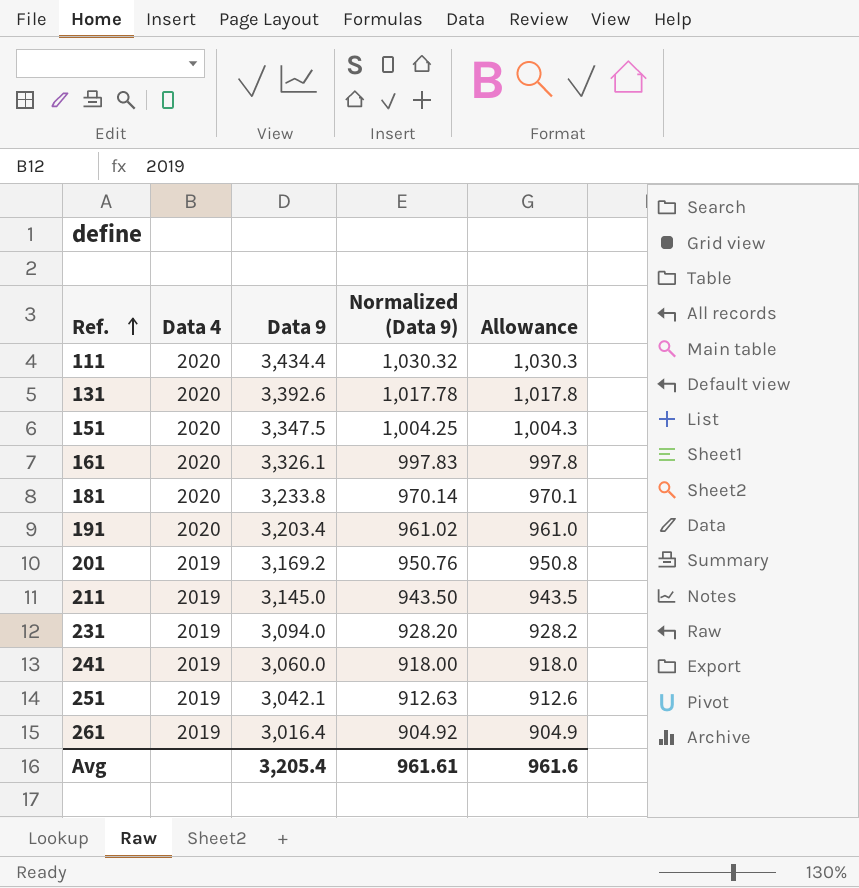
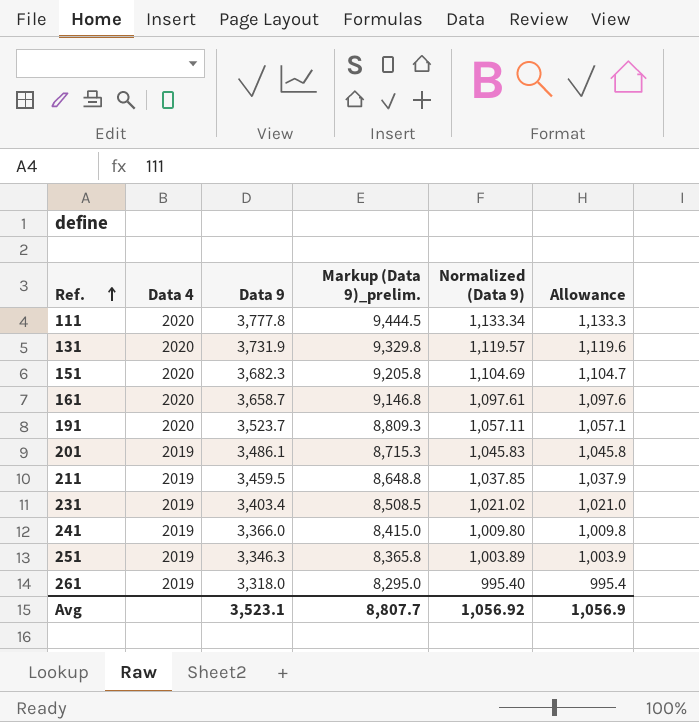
column Markup (Data 9)_prelim. | formula: none -> [Data 9] * 2.5
row 181: 2020 | 3,233.8 | 970.14 | 970.1 -> none
111 | Data 9: 3,434.4 -> 3,777.8
111 | Normalized (Data 9): 1,030.32 -> 1,133.34
111 | Allowance: 1,030.3 -> 1,133.3
131 | Data 9: 3,392.6 -> 3,731.9
131 | Normalized (Data 9): 1,017.78 -> 1,119.57
131 | Allowance: 1,017.8 -> 1,119.6
151 | Data 9: 3,347.5 -> 3,682.3
151 | Normalized (Data 9): 1,004.25 -> 1,104.69
151 | Allowance: 1,004.3 -> 1,104.7
161 | Data 9: 3,326.1 -> 3,658.7
161 | Normalized (Data 9): 997.83 -> 1,097.61
161 | Allowance: 997.8 -> 1,097.6
191 | Data 9: 3,203.4 -> 3,523.7
191 | Normalized (Data 9): 961.02 -> 1,057.11
191 | Allowance: 961.0 -> 1,057.1
201 | Data 9: 3,169.2 -> 3,486.1
201 | Normalized (Data 9): 950.76 -> 1,045.83
201 | Allowance: 950.8 -> 1,045.8
211 | Data 9: 3,145.0 -> 3,459.5
211 | Normalized (Data 9): 943.50 -> 1,037.85
211 | Allowance: 943.5 -> 1,037.9
231 | Data 9: 3,094.0 -> 3,403.4
231 | Normalized (Data 9): 928.20 -> 1,021.02
231 | Allowance: 928.2 -> 1,021.0
241 | Data 9: 3,060.0 -> 3,366.0
241 | Normalized (Data 9): 918.00 -> 1,009.80
241 | Allowance: 918.0 -> 1,009.8
251 | Data 9: 3,042.1 -> 3,346.3
251 | Normalized (Data 9): 912.63 -> 1,003.89
251 | Allowance: 912.6 -> 1,003.9
261 | Data 9: 3,016.4 -> 3,318.0
261 | Normalized (Data 9): 904.92 -> 995.40
261 | Allowance: 904.9 -> 995.4
Avg | Data 9: 3,205.4 -> 3,523.1
Avg | Normalized (Data 9): 961.61 -> 1,056.92
Avg | Allowance: 961.6 -> 1,056.9

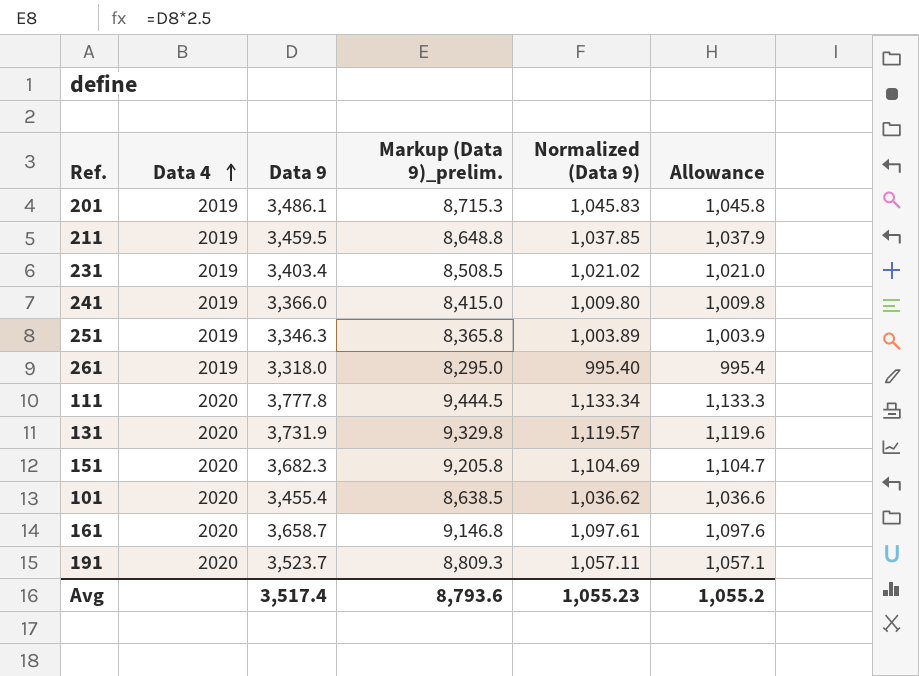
row order: Ref. ascending -> Data 4 ascending
row 101: none -> 2020 | 3,455.4 | 8,638.5 | 1,036.62 | 1,036.6
Avg | Data 9: 3,523.1 -> 3,517.4
Avg | Markup (Data 9)_prelim.: 8,807.7 -> 8,793.6
Avg | Normalized (Data 9): 1,056.92 -> 1,055.23
Avg | Allowance: 1,056.9 -> 1,055.2

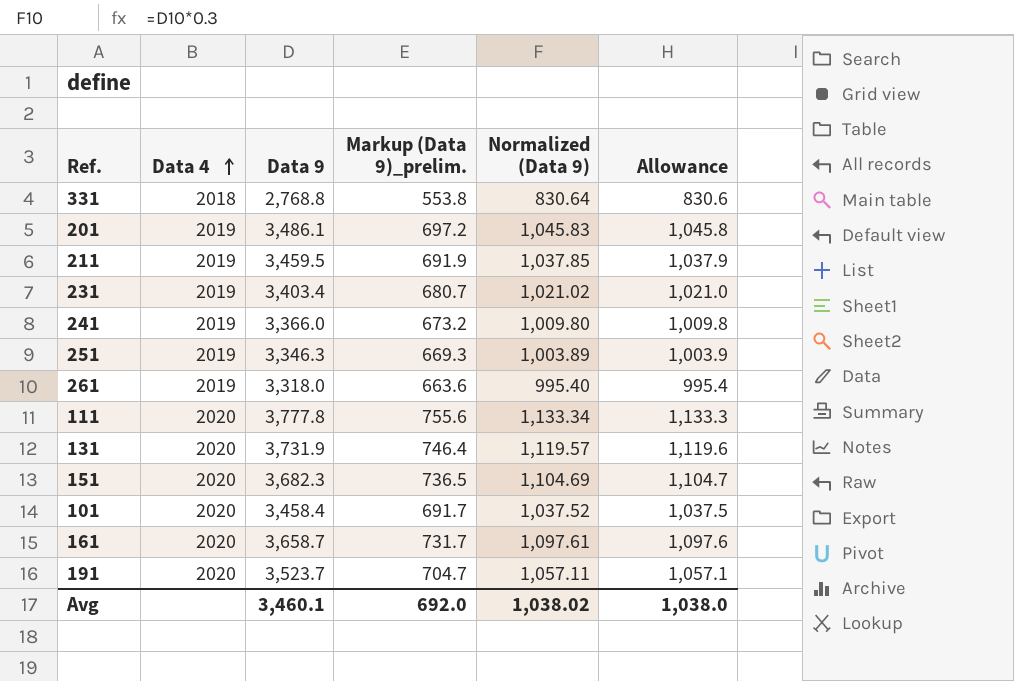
column Markup (Data 9)_prelim. | formula: [Data 9] * 2.5 -> [Data 9] * 0.2
row 331: none -> 2018 | 2,768.8 | 553.8 | 830.64 | 830.6
101 | Data 9: 3,455.4 -> 3,458.4
101 | Normalized (Data 9): 1,036.62 -> 1,037.52
101 | Allowance: 1,036.6 -> 1,037.5
Avg | Data 9: 3,517.4 -> 3,460.1
Avg | Markup (Data 9)_prelim.: 8,793.6 -> 692.0
Avg | Normalized (Data 9): 1,055.23 -> 1,038.02
Avg | Allowance: 1,055.2 -> 1,038.0

